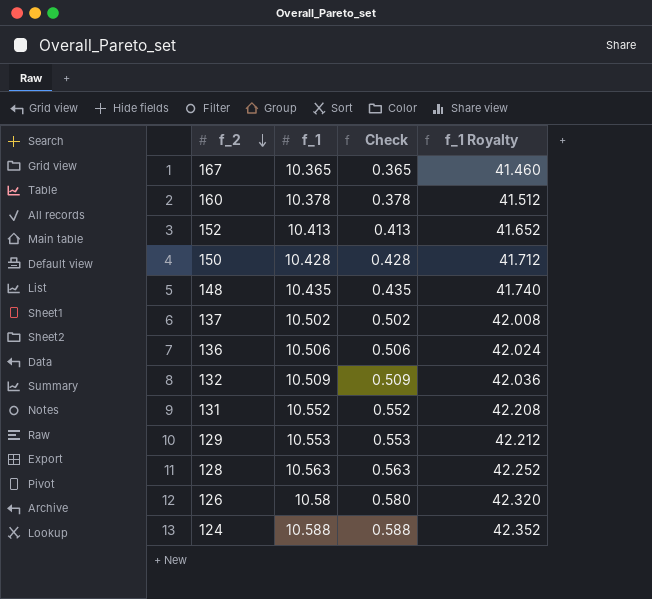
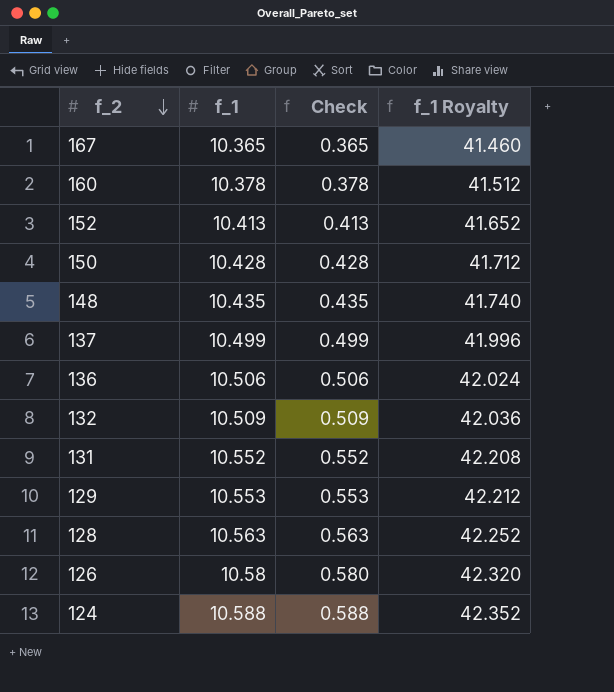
137 | f_1: 10.502 -> 10.499
137 | Check: 0.502 -> 0.499
137 | f_1 Royalty: 42.008 -> 41.996

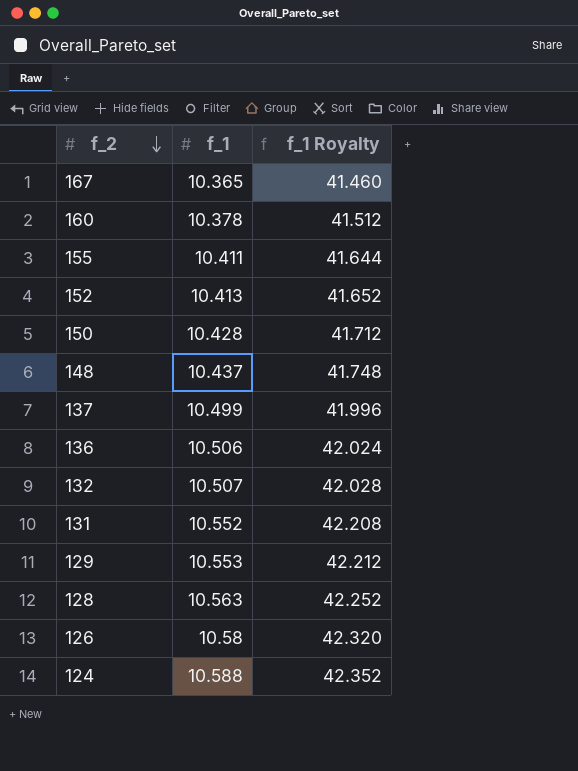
column Check | formula: [f_1] - 10 -> none
row 155: none -> 10.411 | 41.644
148 | f_1: 10.435 -> 10.437
148 | f_1 Royalty: 41.740 -> 41.748
132 | f_1: 10.509 -> 10.507
132 | f_1 Royalty: 42.036 -> 42.028

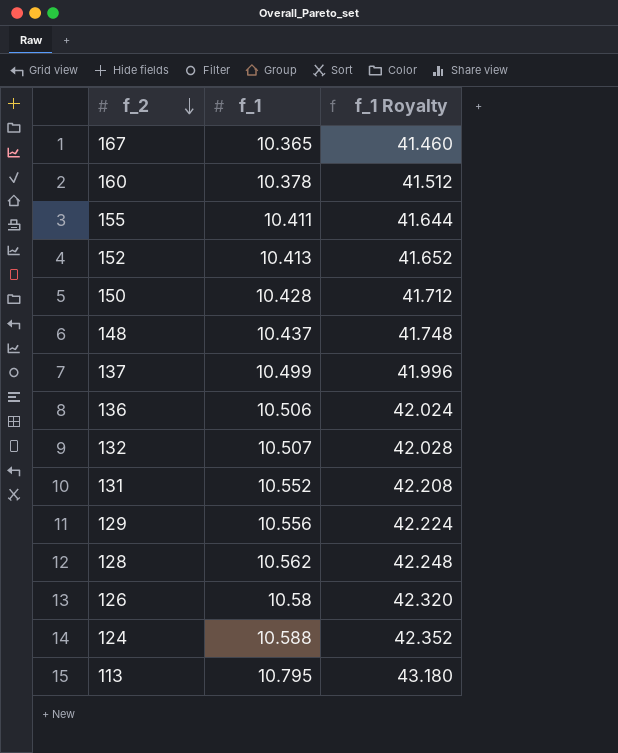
129 | f_1: 10.553 -> 10.556
129 | f_1 Royalty: 42.212 -> 42.224
128 | f_1: 10.563 -> 10.562
128 | f_1 Royalty: 42.252 -> 42.248
row 113: none -> 10.795 | 43.180

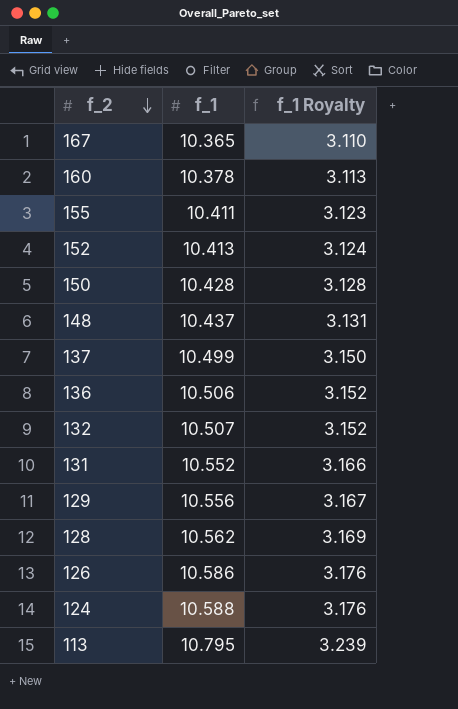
column f_1 Royalty | formula: [f_1] * 4 -> [f_1] * 0.3
126 | f_1: 10.58 -> 10.586

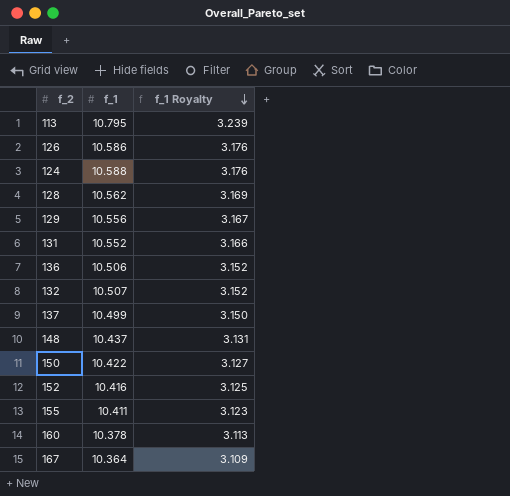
row order: f_2 descending -> f_1 Royalty descending
150 | f_1: 10.428 -> 10.422
150 | f_1 Royalty: 3.128 -> 3.127
152 | f_1: 10.413 -> 10.416
152 | f_1 Royalty: 3.124 -> 3.125
167 | f_1: 10.365 -> 10.364
167 | f_1 Royalty: 3.110 -> 3.109

